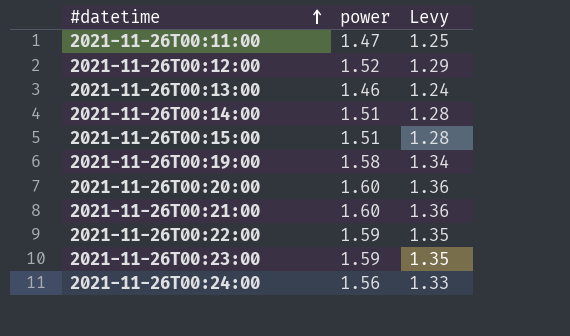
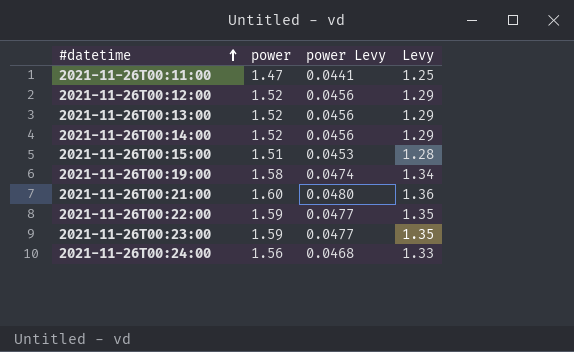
column power Levy | formula: none -> [power] * 0.03
row 2021-11-26T00:20:00: 1.60 | 1.36 -> none
2021-11-26T00:13:00 | power: 1.46 -> 1.52
2021-11-26T00:13:00 | Levy: 1.24 -> 1.29
2021-11-26T00:14:00 | power: 1.51 -> 1.52
2021-11-26T00:14:00 | Levy: 1.28 -> 1.29

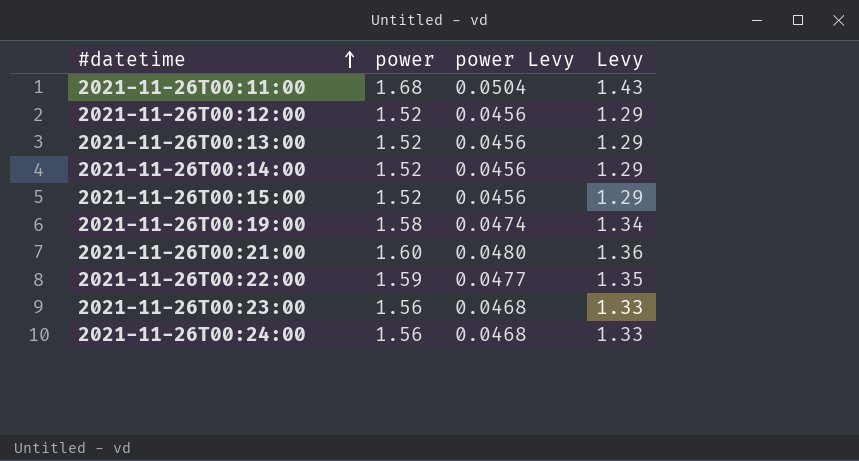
2021-11-26T00:11:00 | power: 1.47 -> 1.68
2021-11-26T00:11:00 | power Levy: 0.0441 -> 0.0504
2021-11-26T00:11:00 | Levy: 1.25 -> 1.43
2021-11-26T00:15:00 | power: 1.51 -> 1.52
2021-11-26T00:15:00 | power Levy: 0.0453 -> 0.0456
2021-11-26T00:15:00 | Levy: 1.28 -> 1.29
2021-11-26T00:23:00 | power: 1.59 -> 1.56
2021-11-26T00:23:00 | power Levy: 0.0477 -> 0.0468
2021-11-26T00:23:00 | Levy: 1.35 -> 1.33

